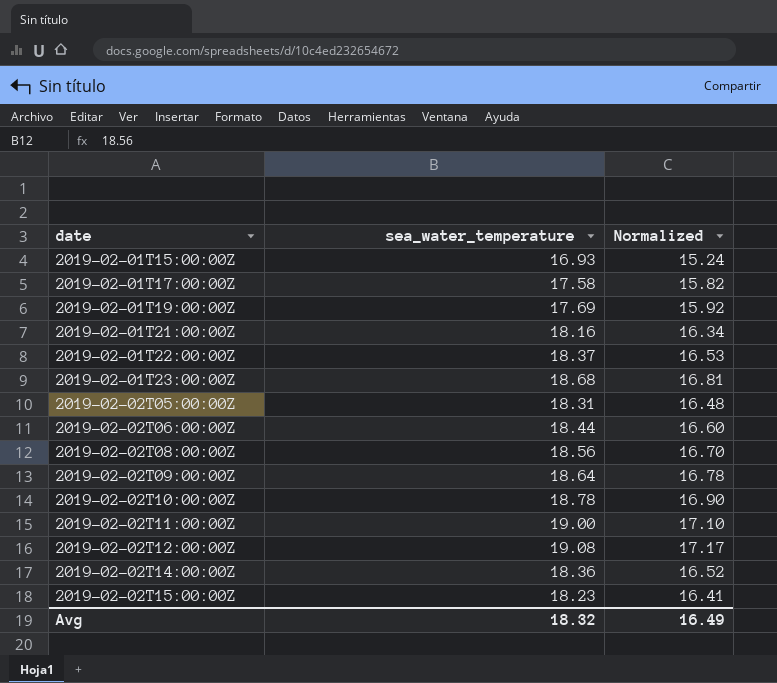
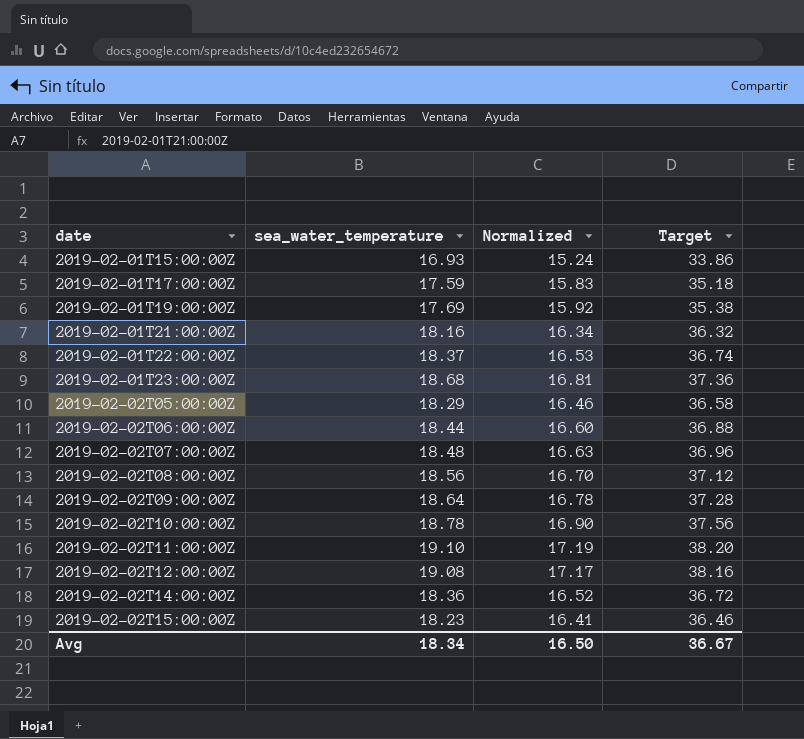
column Target | formula: none -> [sea_water_temperature] * 2
2019-02-01T17:00:00Z | sea_water_temperature: 17.58 -> 17.59
2019-02-01T17:00:00Z | Normalized: 15.82 -> 15.83
2019-02-02T05:00:00Z | sea_water_temperature: 18.31 -> 18.29
2019-02-02T05:00:00Z | Normalized: 16.48 -> 16.46
row 2019-02-02T07:00:00Z: none -> 18.48 | 16.63 | 36.96
2019-02-02T11:00:00Z | sea_water_temperature: 19.00 -> 19.10
2019-02-02T11:00:00Z | Normalized: 17.10 -> 17.19
Avg | sea_water_temperature: 18.32 -> 18.34
Avg | Normalized: 16.49 -> 16.50

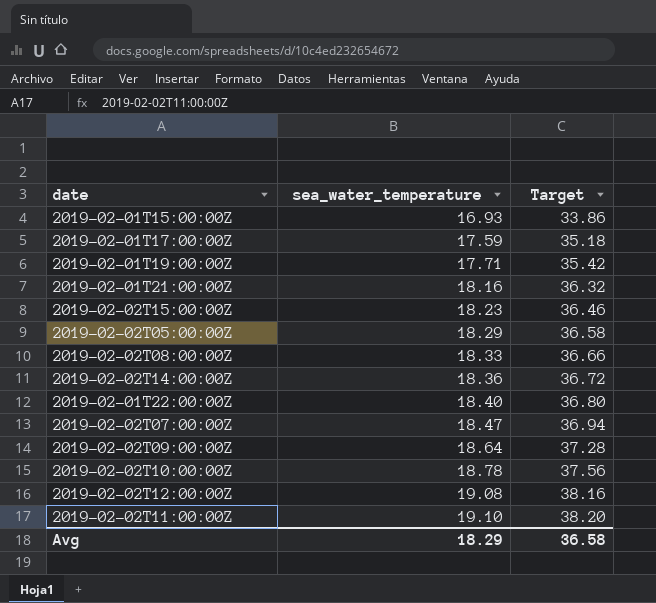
row order: date ascending -> sea_water_temperature ascending
column Normalized | formula: [sea_water_temperature] * 0.9 -> none
row 2019-02-01T23:00:00Z: 18.68 | 16.81 | 37.36 -> none
row 2019-02-02T06:00:00Z: 18.44 | 16.60 | 36.88 -> none
2019-02-01T19:00:00Z | sea_water_temperature: 17.69 -> 17.71
2019-02-01T19:00:00Z | Target: 35.38 -> 35.42
2019-02-02T08:00:00Z | sea_water_temperature: 18.56 -> 18.33
2019-02-02T08:00:00Z | Target: 37.12 -> 36.66
2019-02-01T22:00:00Z | sea_water_temperature: 18.37 -> 18.40
2019-02-01T22:00:00Z | Target: 36.74 -> 36.80
2019-02-02T07:00:00Z | sea_water_temperature: 18.48 -> 18.47
2019-02-02T07:00:00Z | Target: 36.96 -> 36.94
Avg | sea_water_temperature: 18.34 -> 18.29
Avg | Target: 36.67 -> 36.58

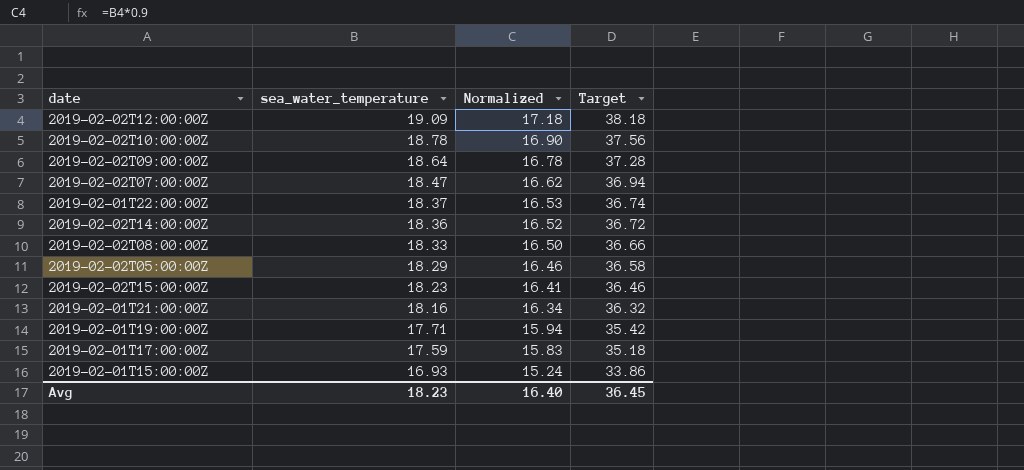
row order: sea_water_temperature ascending -> sea_water_temperature descending
column Normalized | formula: none -> [sea_water_temperature] * 0.9
row 2019-02-02T11:00:00Z: 19.10 | 38.20 -> none
2019-02-02T12:00:00Z | sea_water_temperature: 19.08 -> 19.09
2019-02-02T12:00:00Z | Target: 38.16 -> 38.18
2019-02-01T22:00:00Z | sea_water_temperature: 18.40 -> 18.37
2019-02-01T22:00:00Z | Target: 36.80 -> 36.74
Avg | sea_water_temperature: 18.29 -> 18.23
Avg | Target: 36.58 -> 36.45

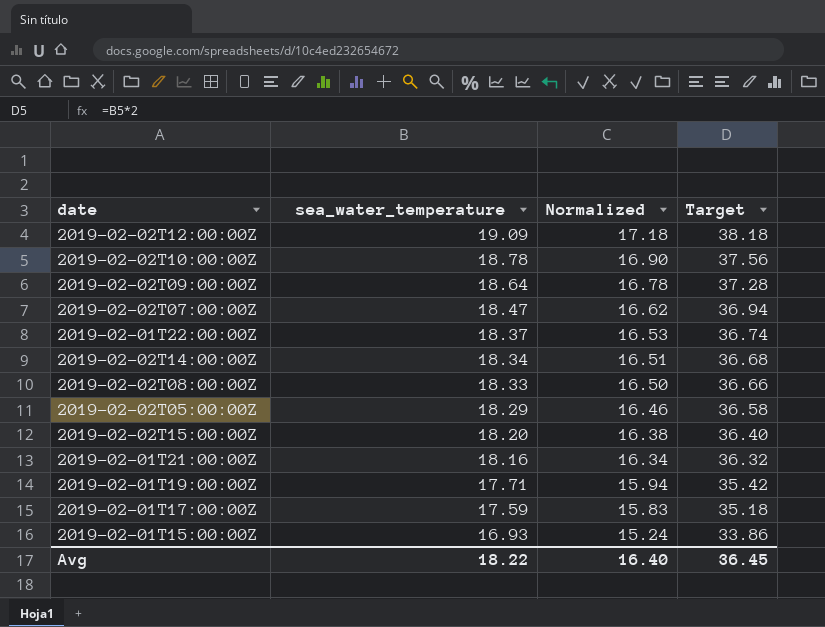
2019-02-02T14:00:00Z | sea_water_temperature: 18.36 -> 18.34
2019-02-02T14:00:00Z | Normalized: 16.52 -> 16.51
2019-02-02T14:00:00Z | Target: 36.72 -> 36.68
2019-02-02T15:00:00Z | sea_water_temperature: 18.23 -> 18.20
2019-02-02T15:00:00Z | Normalized: 16.41 -> 16.38
2019-02-02T15:00:00Z | Target: 36.46 -> 36.40
Avg | sea_water_temperature: 18.23 -> 18.22

